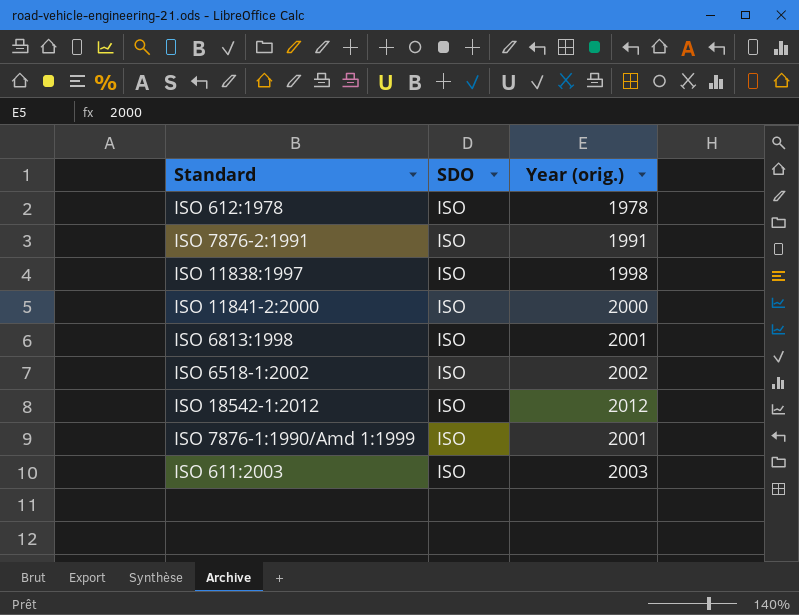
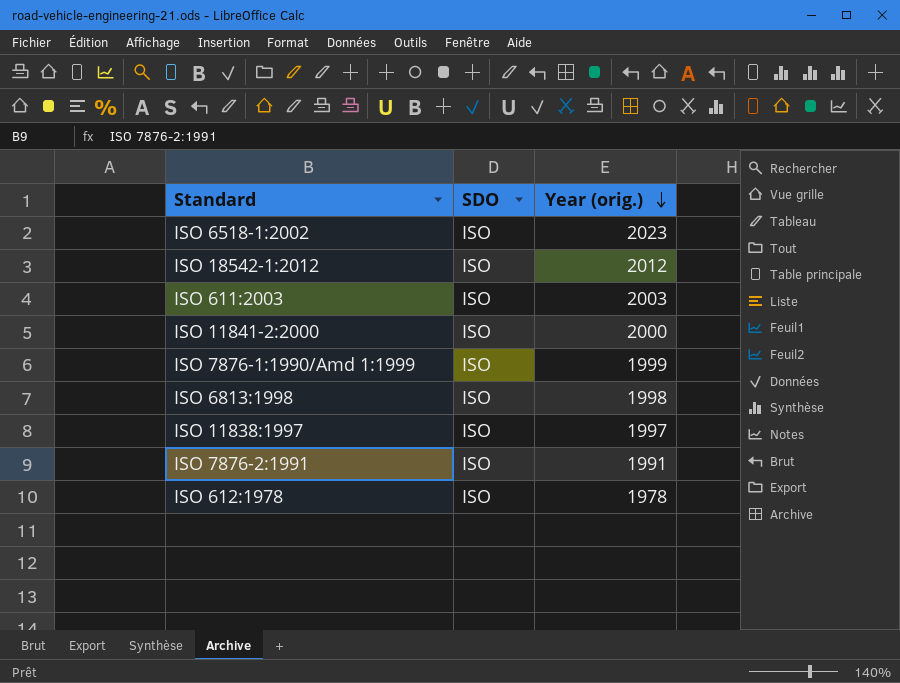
row order: none -> Year (orig.) descending
ISO 6518-1:2002 | Year (orig.): 2002 -> 2023
ISO 7876-1:1990/Amd 1:1999 | Year (orig.): 2001 -> 1999
ISO 6813:1998 | Year (orig.): 2001 -> 1998
ISO 11838:1997 | Year (orig.): 1998 -> 1997

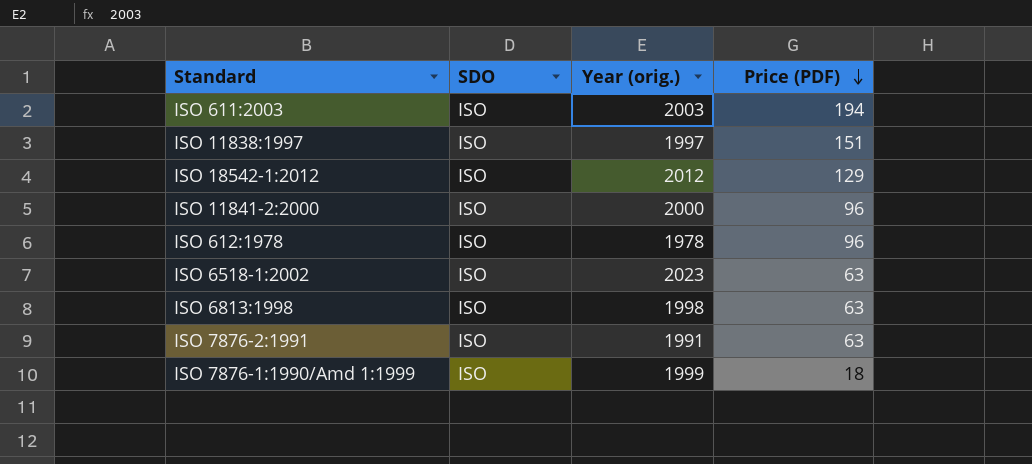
row order: Year (orig.) descending -> Price (PDF) descending
column Price (PDF) | position: none -> 4

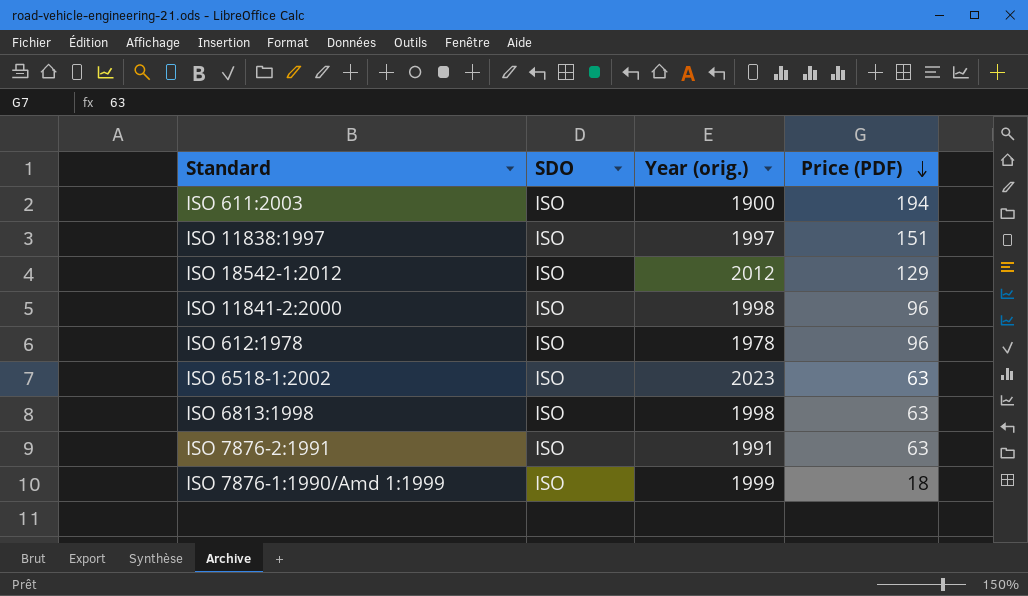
ISO 611:2003 | Year (orig.): 2003 -> 1900
ISO 11841-2:2000 | Year (orig.): 2000 -> 1998

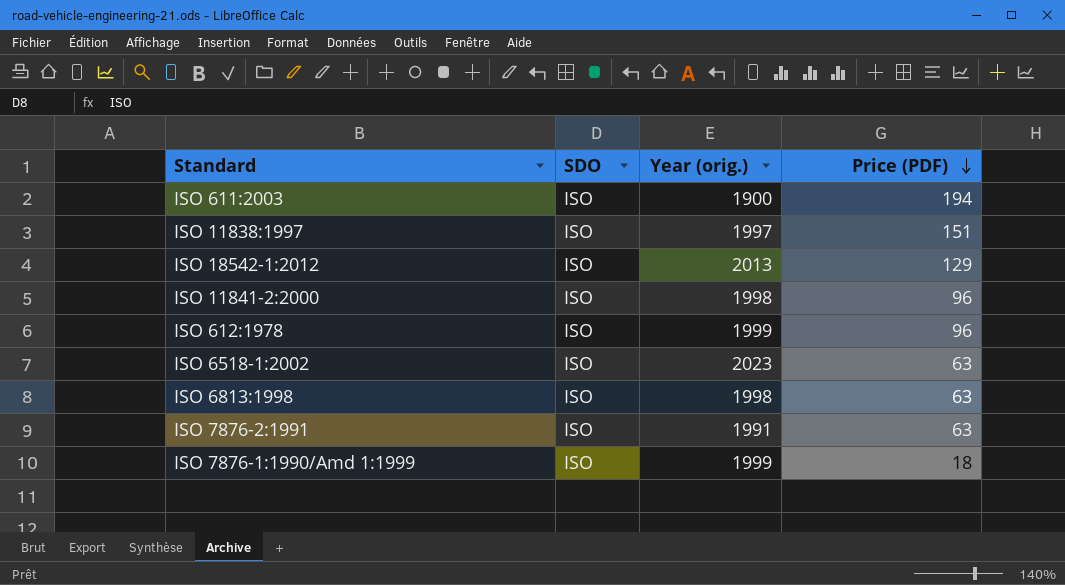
ISO 18542-1:2012 | Year (orig.): 2012 -> 2013
ISO 612:1978 | Year (orig.): 1978 -> 1999

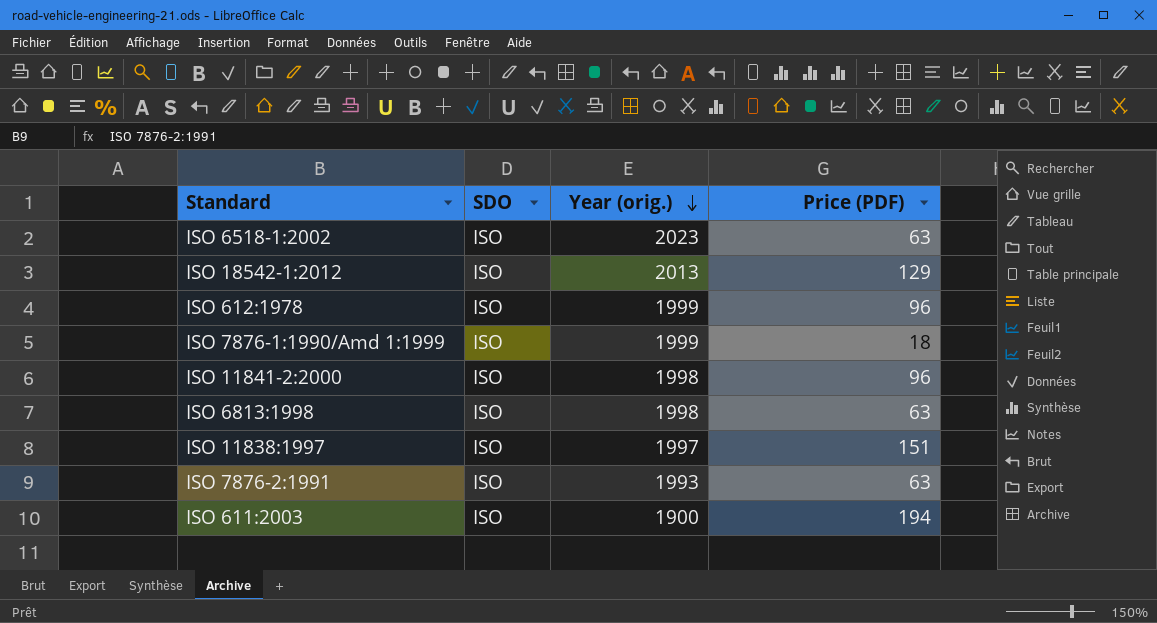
row order: Price (PDF) descending -> Year (orig.) descending
ISO 7876-2:1991 | Year (orig.): 1991 -> 1993

